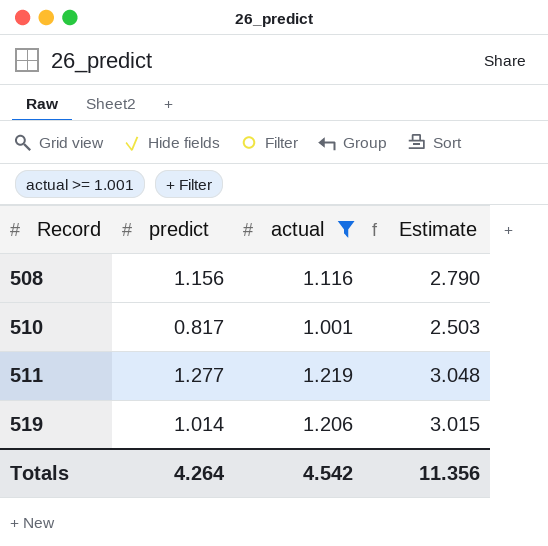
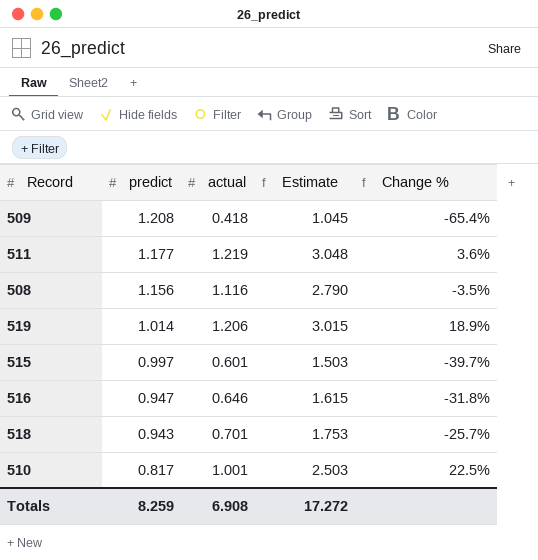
filter: actual >= 1.001 -> none
row order: Record ascending -> predict descending
column Change % | formula: none -> ([actual] - [predict]) / [predict]
511 | predict: 1.277 -> 1.177
Totals | predict: 4.264 -> 8.259
Totals | actual: 4.542 -> 6.908
Totals | Estimate: 11.356 -> 17.272

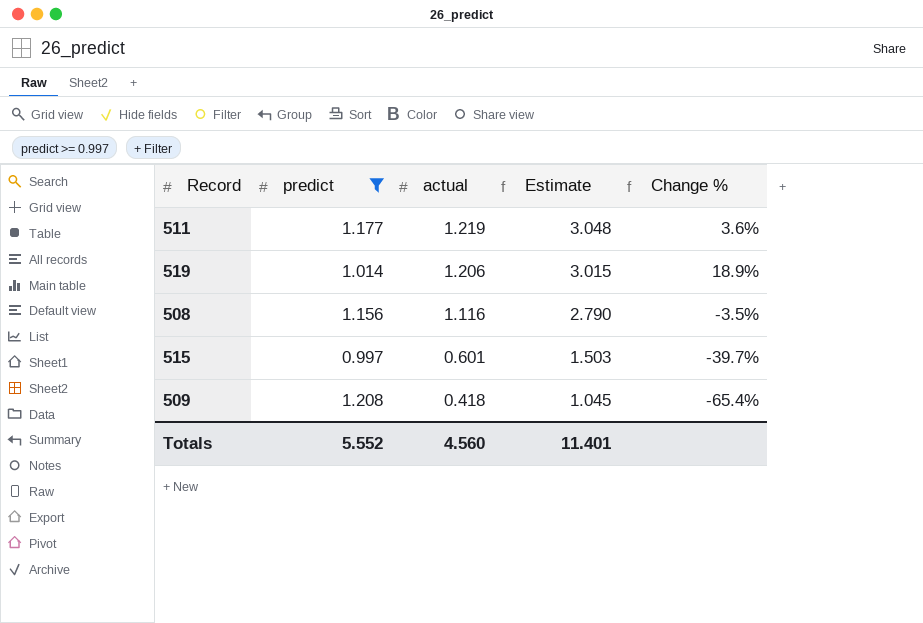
filter: none -> predict >= 0.997
row order: predict descending -> actual descending
Totals | predict: 8.259 -> 5.552
Totals | actual: 6.908 -> 4.560
Totals | Estimate: 17.272 -> 11.401

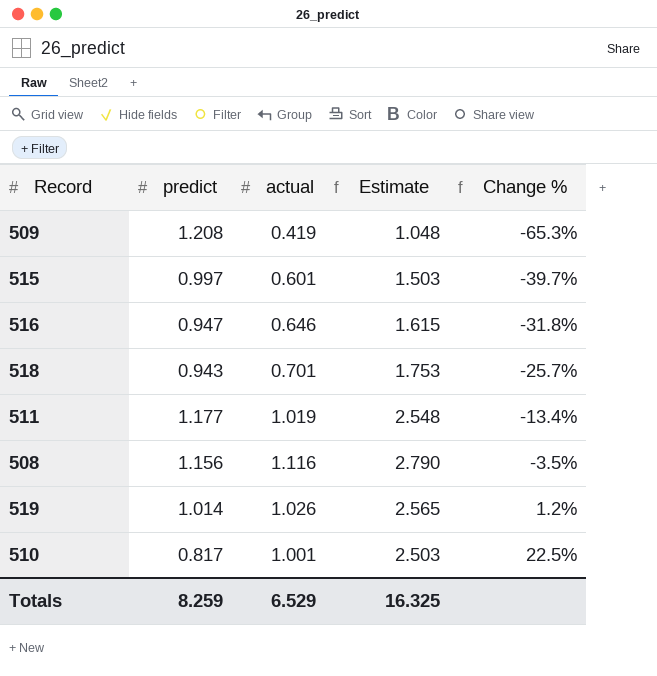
filter: predict >= 0.997 -> none
row order: actual descending -> Change % ascending
509 | actual: 0.418 -> 0.419
509 | Estimate: 1.045 -> 1.048
509 | Change %: -65.4% -> -65.3%
511 | actual: 1.219 -> 1.019
511 | Estimate: 3.048 -> 2.548
511 | Change %: 3.6% -> -13.4%
519 | actual: 1.206 -> 1.026
519 | Estimate: 3.015 -> 2.565
519 | Change %: 18.9% -> 1.2%
Totals | predict: 5.552 -> 8.259
Totals | actual: 4.560 -> 6.529
Totals | Estimate: 11.401 -> 16.325

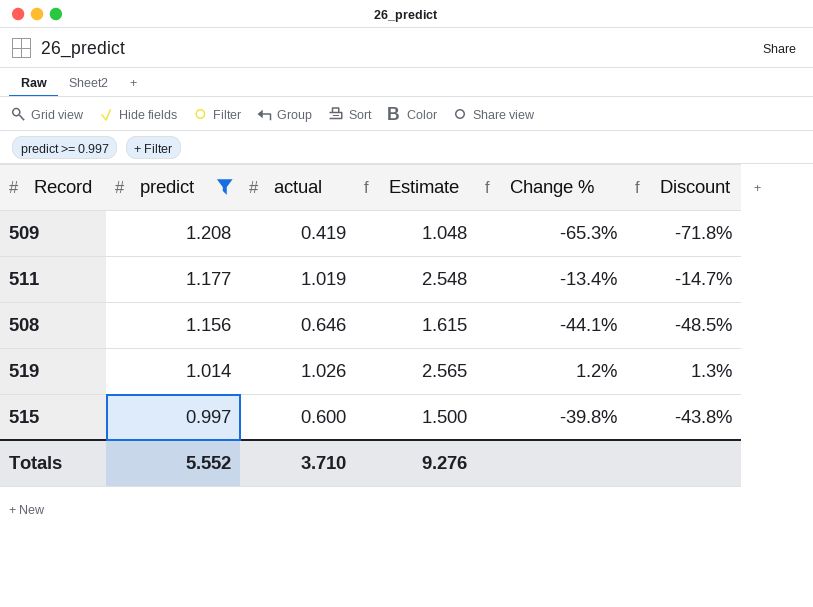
filter: none -> predict >= 0.997
row order: Change % ascending -> predict descending
column Discount | formula: none -> [Change %] * 1.1
508 | actual: 1.116 -> 0.646
508 | Estimate: 2.790 -> 1.615
508 | Change %: -3.5% -> -44.1%
515 | actual: 0.601 -> 0.600
515 | Estimate: 1.503 -> 1.500
515 | Change %: -39.7% -> -39.8%
Totals | predict: 8.259 -> 5.552
Totals | actual: 6.529 -> 3.710
Totals | Estimate: 16.325 -> 9.276

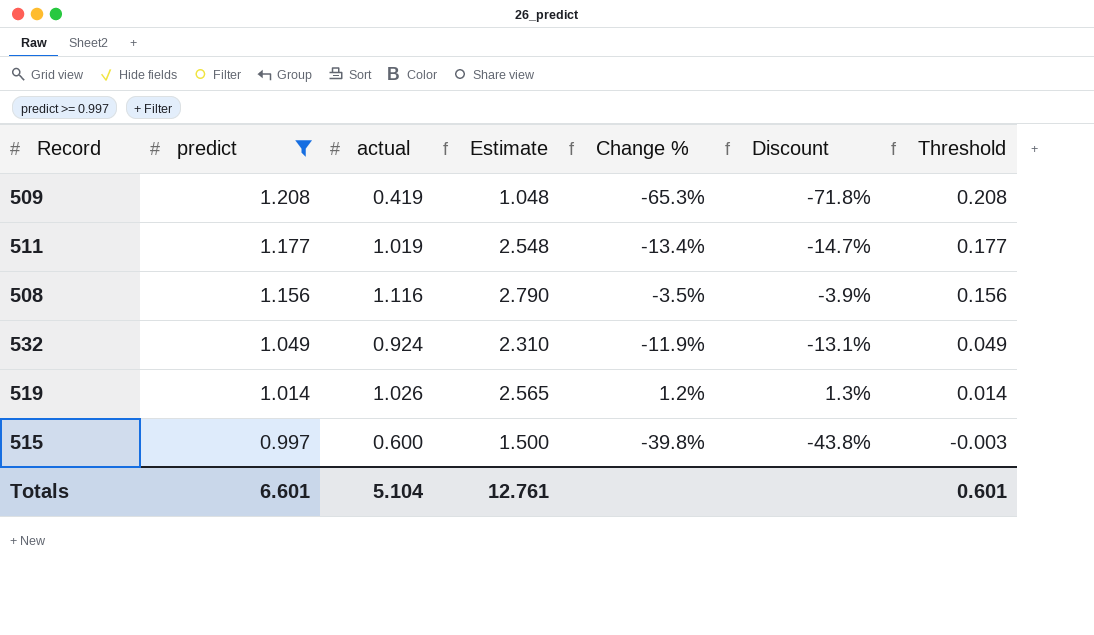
column Threshold | formula: none -> [predict] - 1
508 | actual: 0.646 -> 1.116
508 | Estimate: 1.615 -> 2.790
508 | Change %: -44.1% -> -3.5%
508 | Discount: -48.5% -> -3.9%
row 532: none -> 1.049 | 0.924 | 2.310 | -11.9% | -13.1% | 0.049
Totals | predict: 5.552 -> 6.601
Totals | actual: 3.710 -> 5.104
Totals | Estimate: 9.276 -> 12.761

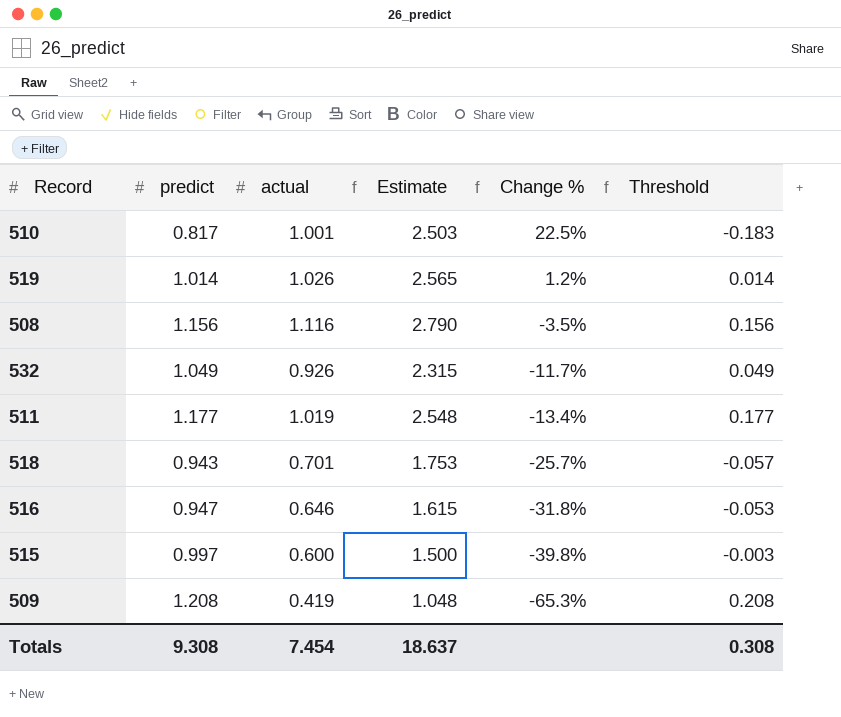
filter: predict >= 0.997 -> none
row order: predict descending -> Change % descending
column Discount | formula: [Change %] * 1.1 -> none
532 | actual: 0.924 -> 0.926
532 | Estimate: 2.310 -> 2.315
532 | Change %: -11.9% -> -11.7%
Totals | predict: 6.601 -> 9.308
Totals | actual: 5.104 -> 7.454
Totals | Estimate: 12.761 -> 18.637
Totals | Threshold: 0.601 -> 0.308

